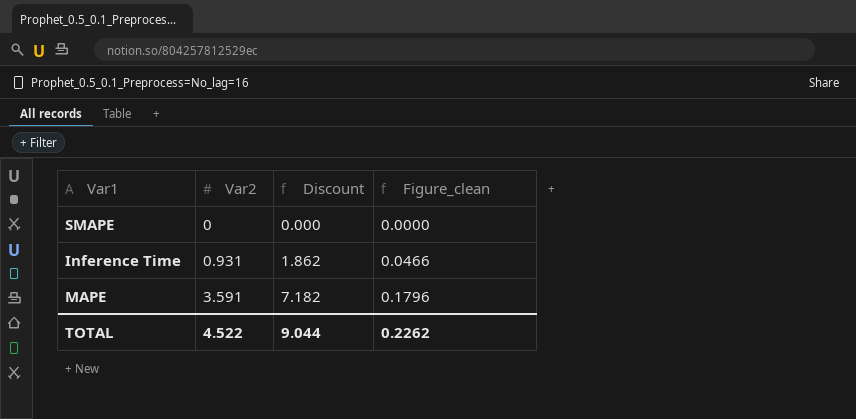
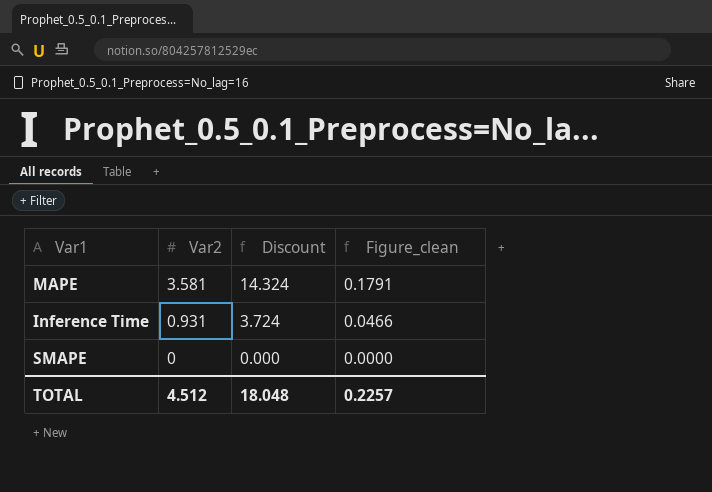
row order: Var2 ascending -> Var2 descending
column Discount | formula: [Var2] * 2 -> [Var2] * 4
MAPE | Var2: 3.591 -> 3.581
MAPE | Figure_clean: 0.1796 -> 0.1791
TOTAL | Var2: 4.522 -> 4.512
TOTAL | Discount: 9.044 -> 18.048
TOTAL | Figure_clean: 0.2262 -> 0.2257

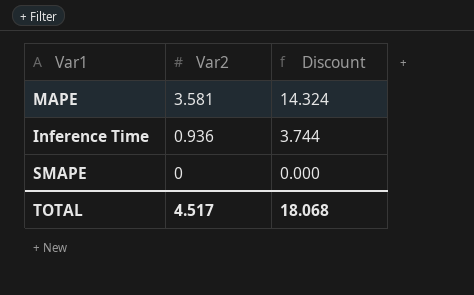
column Figure_clean | formula: [Var2] * 0.05 -> none
Inference Time | Var2: 0.931 -> 0.936
Inference Time | Discount: 3.724 -> 3.744
TOTAL | Var2: 4.512 -> 4.517
TOTAL | Discount: 18.048 -> 18.068

